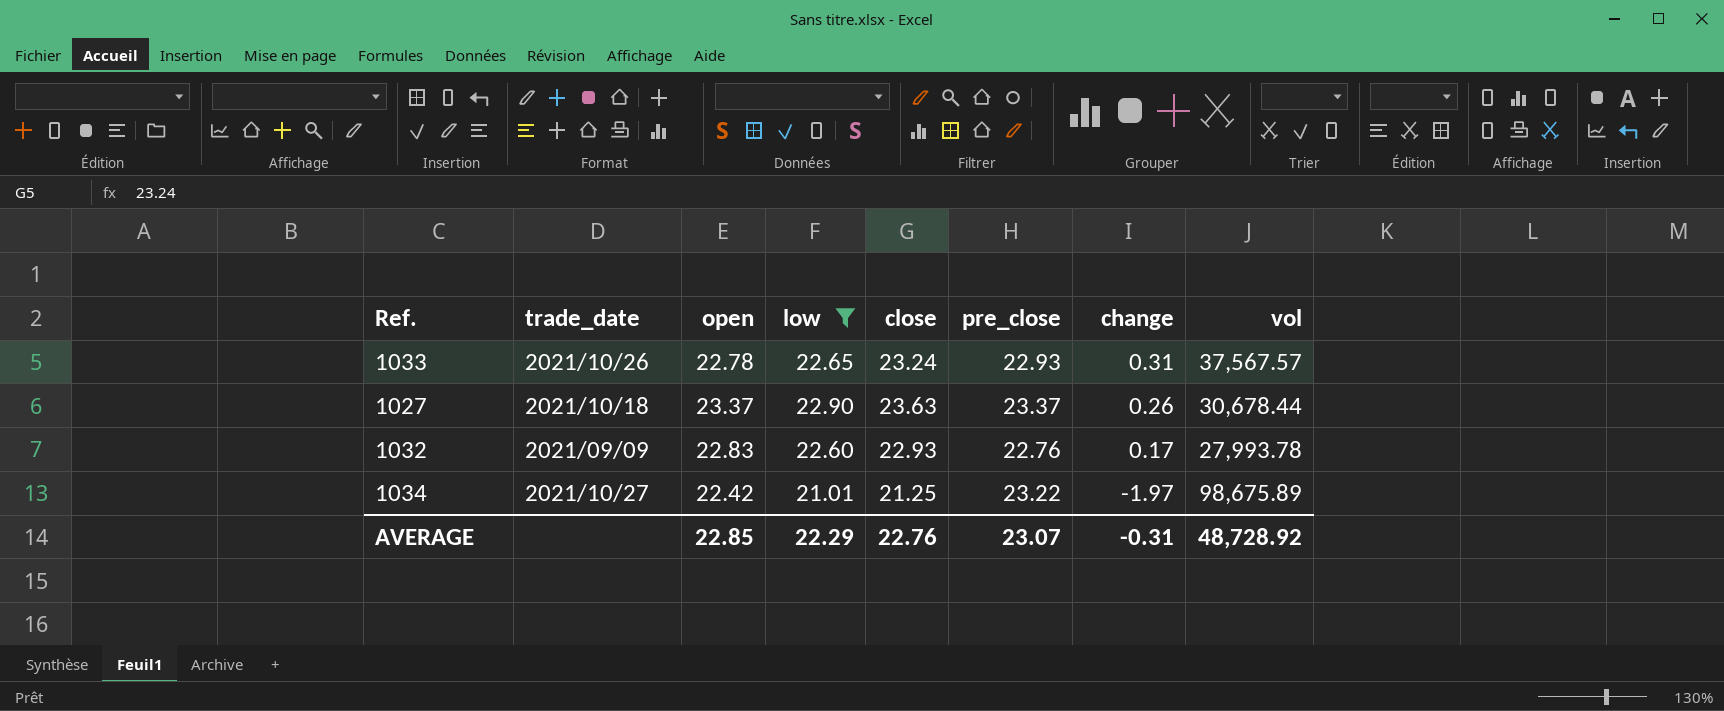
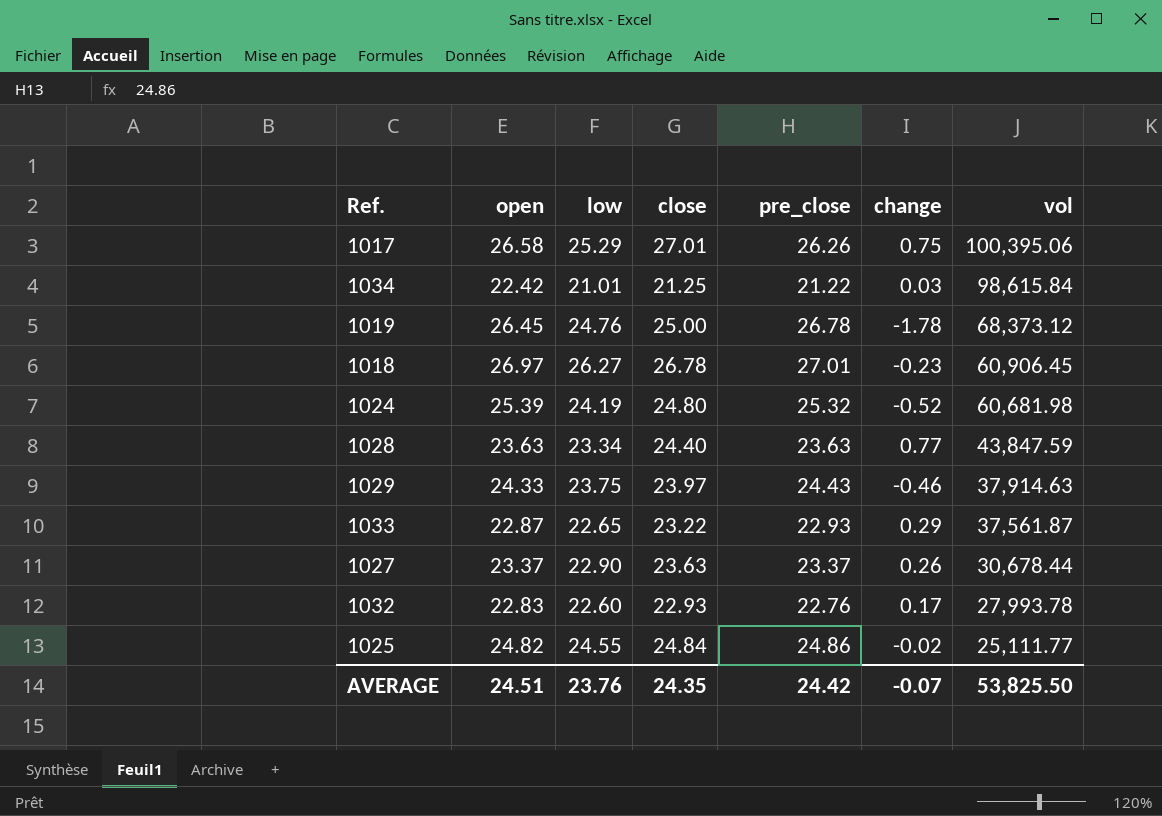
filter: low <= 22.90 -> none
row order: change descending -> vol descending
column trade_date | position: 2 -> none
1034 | pre_close: 23.22 -> 21.22
1034 | change: -1.97 -> 0.03
1034 | vol: 98,675.89 -> 98,615.84
1033 | open: 22.78 -> 22.87
1033 | close: 23.24 -> 23.22
1033 | change: 0.31 -> 0.29
1033 | vol: 37,567.57 -> 37,561.87
AVERAGE | open: 22.85 -> 24.51
AVERAGE | low: 22.29 -> 23.76
AVERAGE | close: 22.76 -> 24.35
AVERAGE | pre_close: 23.07 -> 24.42
AVERAGE | change: -0.31 -> -0.07
AVERAGE | vol: 48,728.92 -> 53,825.50

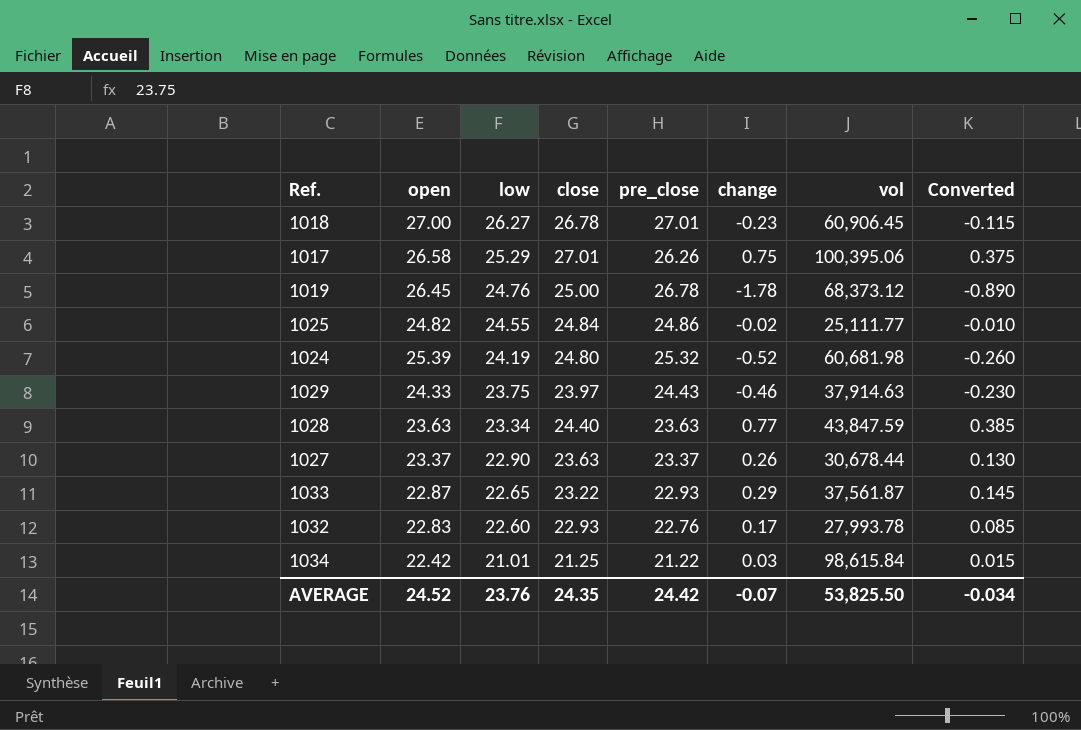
row order: vol descending -> low descending
column Converted | formula: none -> [change] * 0.5
1018 | open: 26.97 -> 27.00
AVERAGE | open: 24.51 -> 24.52

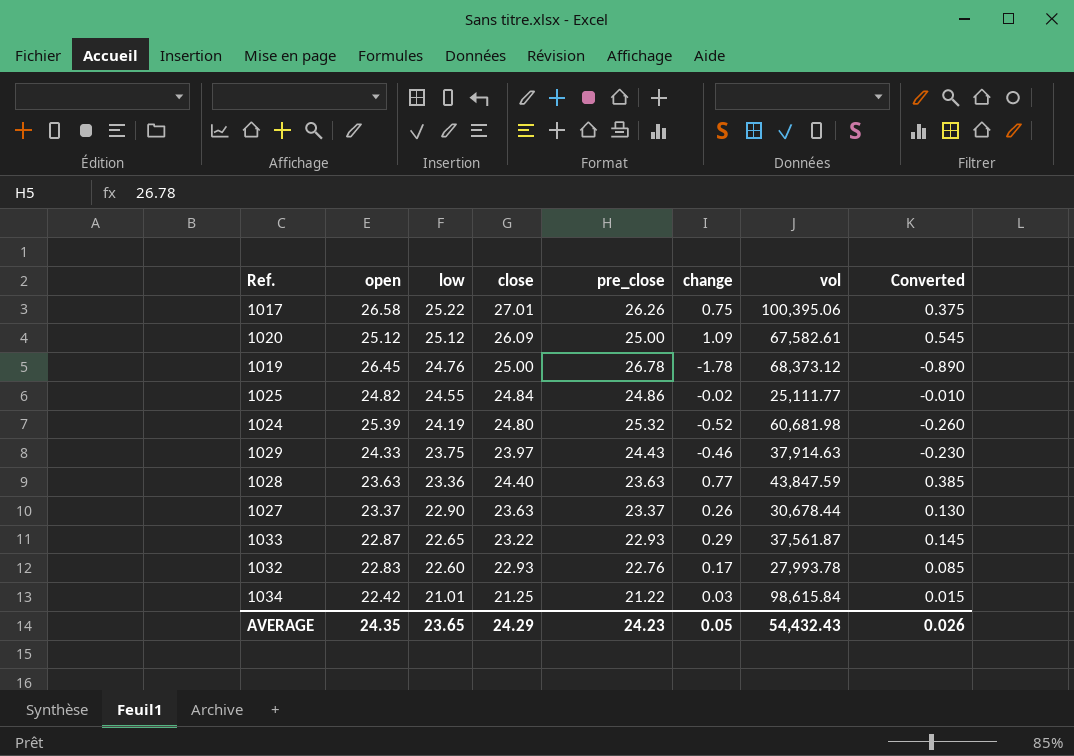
row 1018: 27.00 | 26.27 | 26.78 | 27.01 | -0.23 | 60,906.45 | -0.115 -> none
1017 | low: 25.29 -> 25.22
row 1020: none -> 25.12 | 25.12 | 26.09 | 25.00 | 1.09 | 67,582.61 | 0.545
1028 | low: 23.34 -> 23.36
AVERAGE | open: 24.52 -> 24.35
AVERAGE | low: 23.76 -> 23.65
AVERAGE | close: 24.35 -> 24.29
AVERAGE | pre_close: 24.42 -> 24.23
AVERAGE | change: -0.07 -> 0.05
AVERAGE | vol: 53,825.50 -> 54,432.43
AVERAGE | Converted: -0.034 -> 0.026

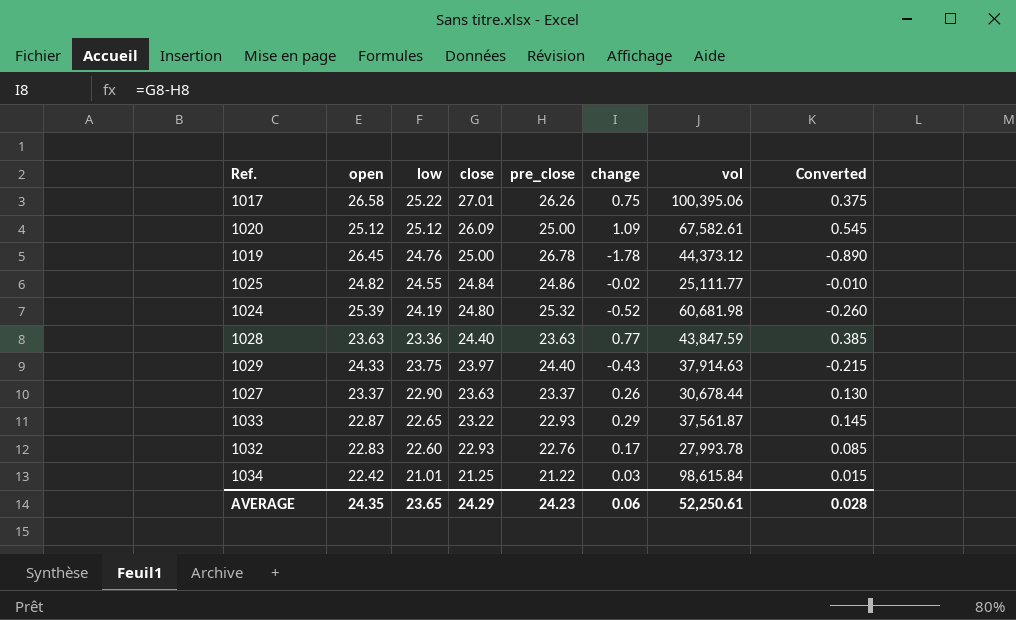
row order: low descending -> close descending
1019 | vol: 68,373.12 -> 44,373.12
1029 | pre_close: 24.43 -> 24.40
1029 | change: -0.46 -> -0.43
1029 | Converted: -0.230 -> -0.215
AVERAGE | change: 0.05 -> 0.06
AVERAGE | vol: 54,432.43 -> 52,250.61
AVERAGE | Converted: 0.026 -> 0.028

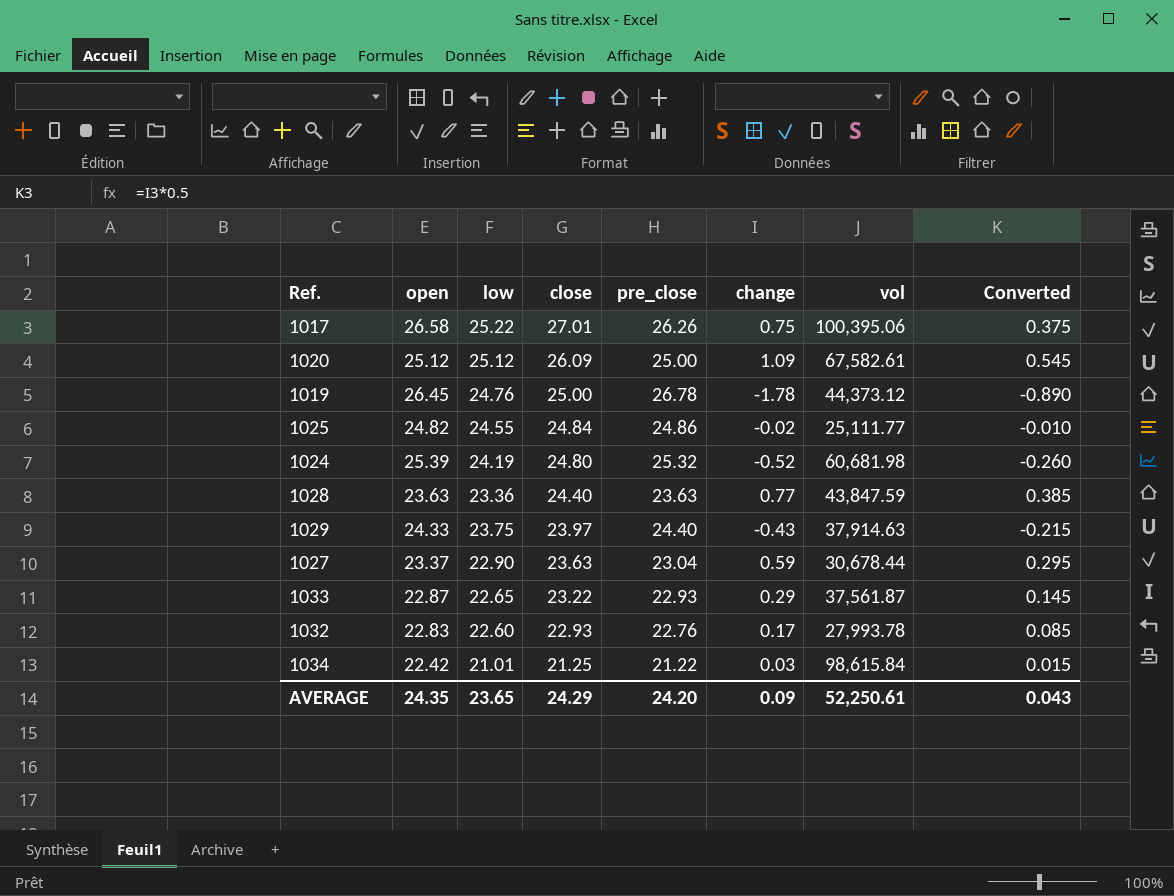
1027 | pre_close: 23.37 -> 23.04
1027 | change: 0.26 -> 0.59
1027 | Converted: 0.130 -> 0.295
AVERAGE | pre_close: 24.23 -> 24.20
AVERAGE | change: 0.06 -> 0.09
AVERAGE | Converted: 0.028 -> 0.043

